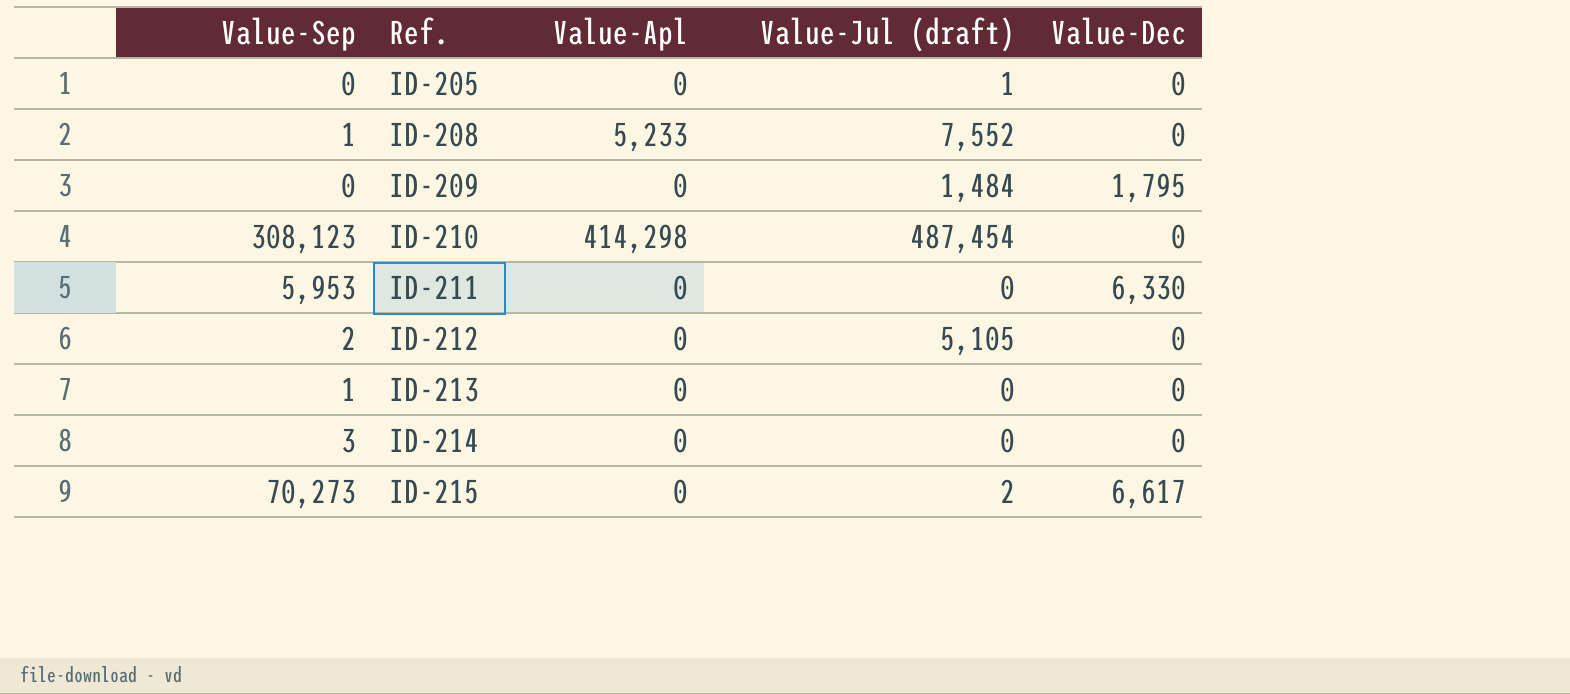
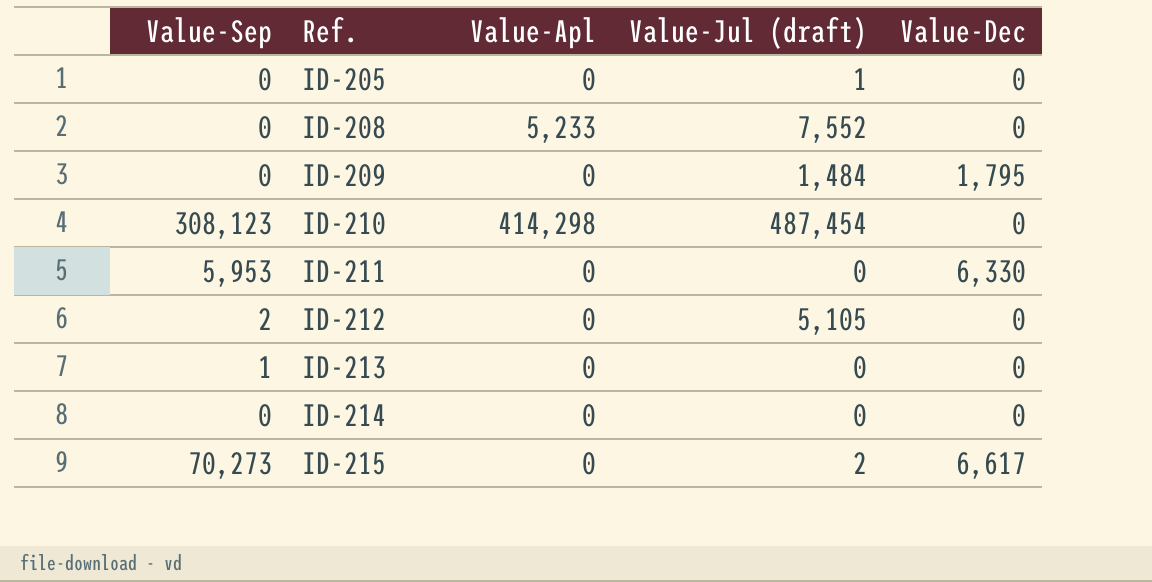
ID-208 | Value-Sep: 1 -> 0
ID-214 | Value-Sep: 3 -> 0

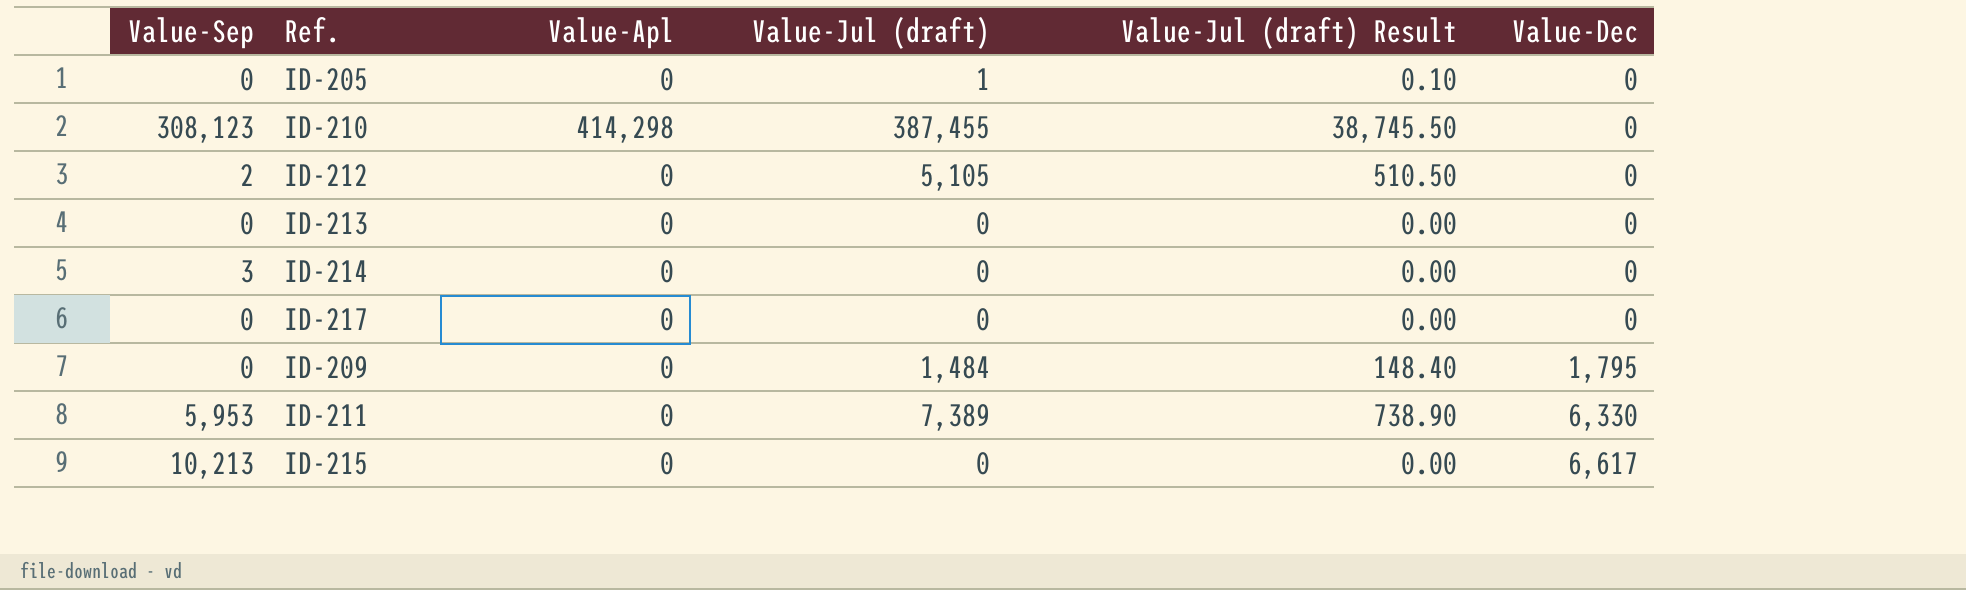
row order: Ref. ascending -> Value-Dec ascending
column Value-Jul (draft) Result | formula: none -> [Value-Jul (draft)] * 0.1
row ID-208: 0 | 5,233 | 7,552 | 0 -> none
ID-210 | Value-Jul (draft): 487,454 -> 387,455
ID-213 | Value-Sep: 1 -> 0
ID-214 | Value-Sep: 0 -> 3
row ID-217: none -> 0 | 0 | 0 | 0.00 | 0
ID-211 | Value-Jul (draft): 0 -> 7,389
ID-215 | Value-Sep: 70,273 -> 10,213
ID-215 | Value-Jul (draft): 2 -> 0

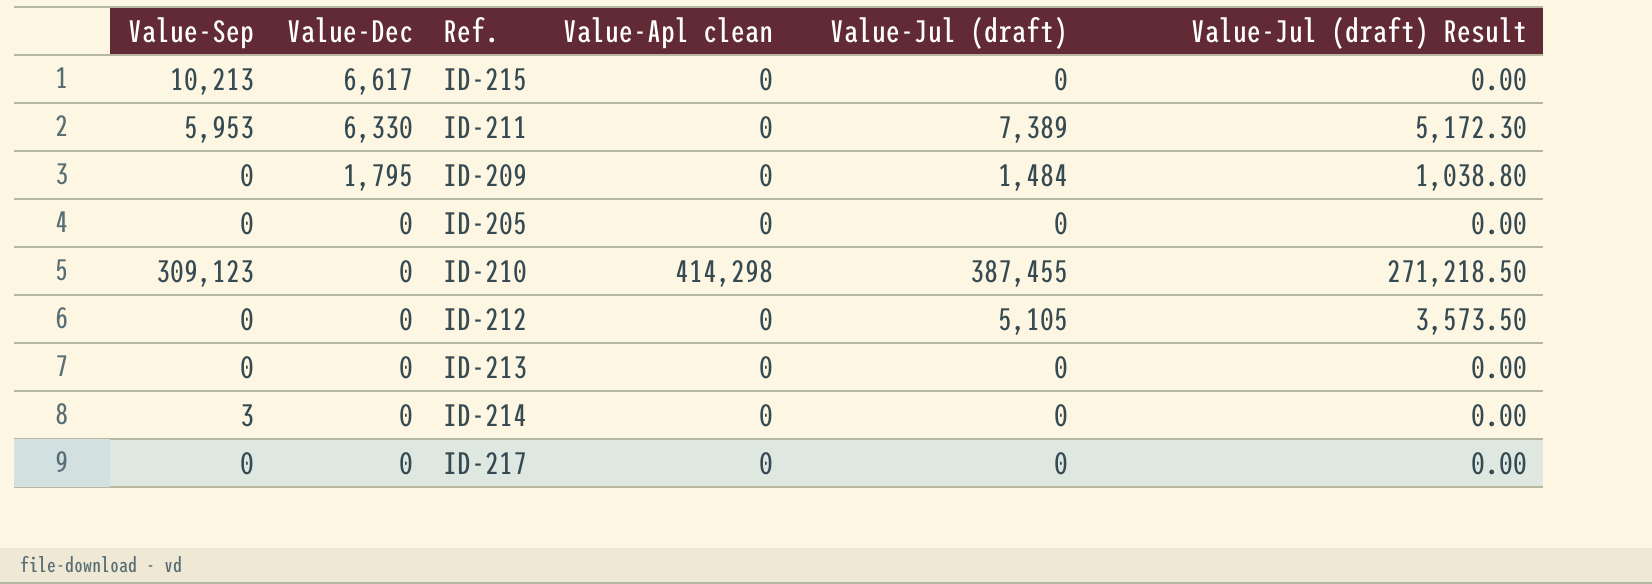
row order: Value-Dec ascending -> Value-Dec descending
column Value-Dec | position: 6 -> 2
column name: Value-Apl -> Value-Apl clean
column Value-Jul (draft) Result | formula: [Value-Jul (draft)] * 0.1 -> [Value-Jul (draft)] * 0.7
ID-205 | Value-Jul (draft): 1 -> 0
ID-210 | Value-Sep: 308,123 -> 309,123
ID-212 | Value-Sep: 2 -> 0

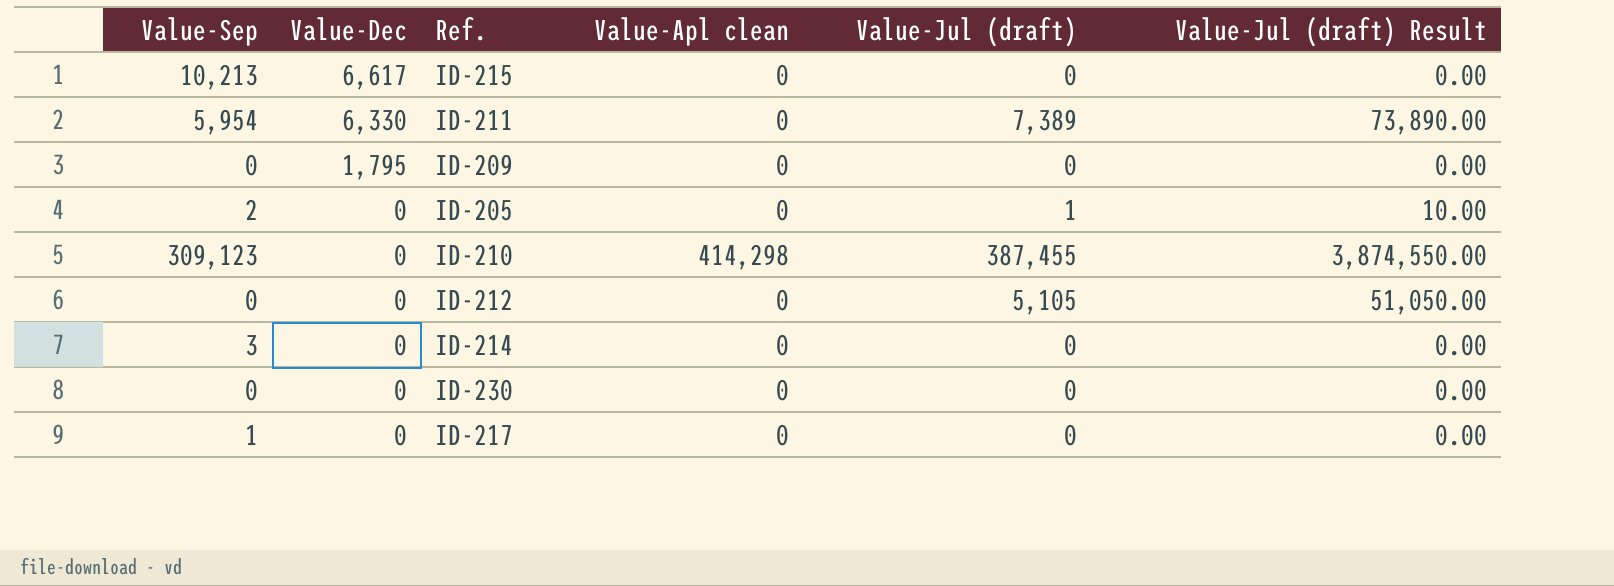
column Value-Jul (draft) Result | formula: [Value-Jul (draft)] * 0.7 -> [Value-Jul (draft)] * 10
row ID-213: 0 | 0 | 0 | 0 | 0.00 -> none
ID-211 | Value-Sep: 5,953 -> 5,954
ID-209 | Value-Jul (draft): 1,484 -> 0
ID-205 | Value-Sep: 0 -> 2
ID-205 | Value-Jul (draft): 0 -> 1
row ID-230: none -> 0 | 0 | 0 | 0 | 0.00
ID-217 | Value-Sep: 0 -> 1

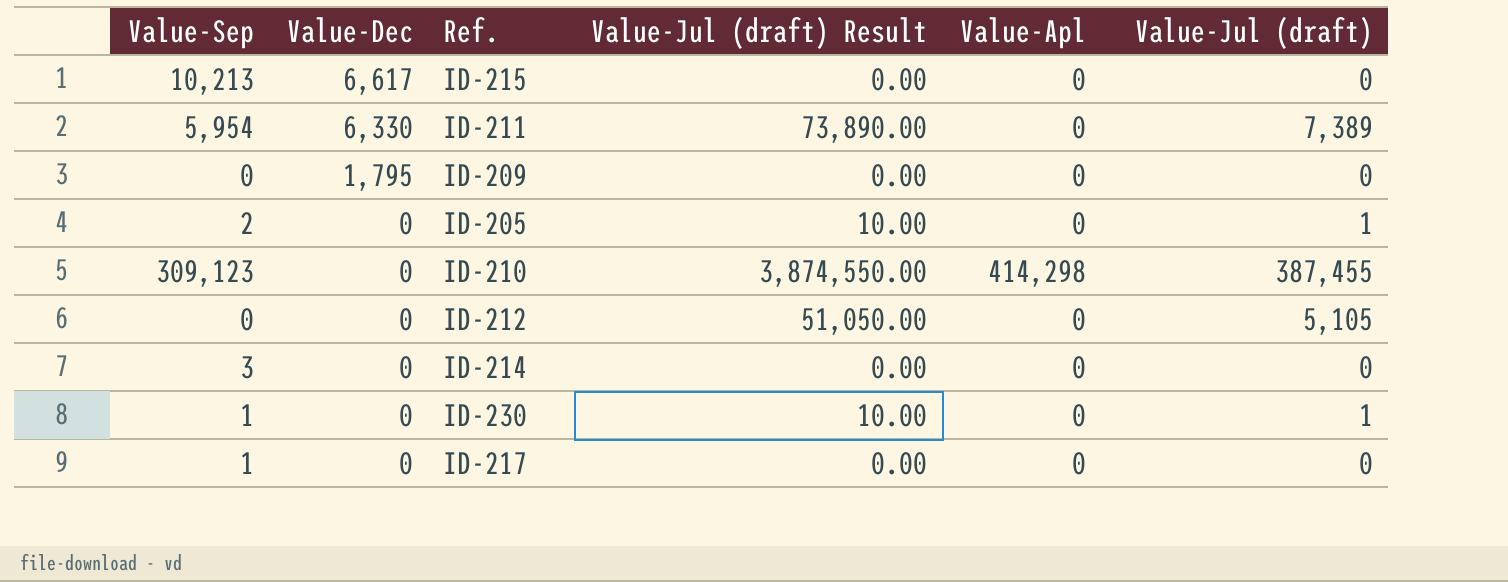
column Value-Jul (draft) Result | position: 6 -> 4
column name: Value-Apl clean -> Value-Apl
ID-230 | Value-Sep: 0 -> 1
ID-230 | Value-Jul (draft) Result: 0.00 -> 10.00
ID-230 | Value-Jul (draft): 0 -> 1

